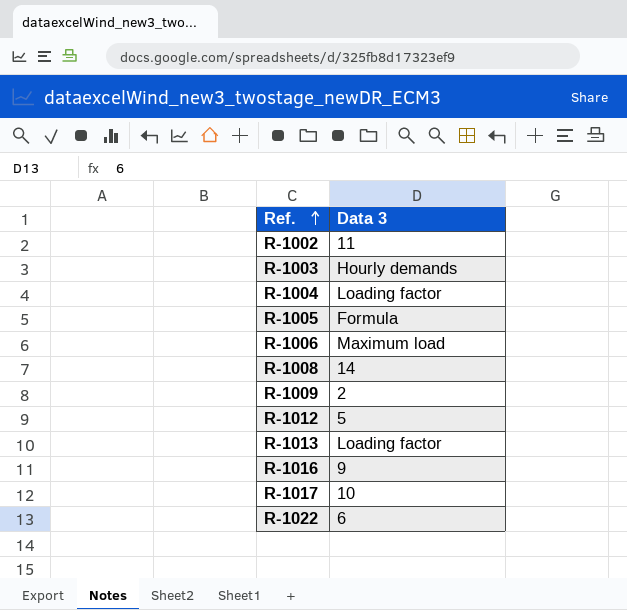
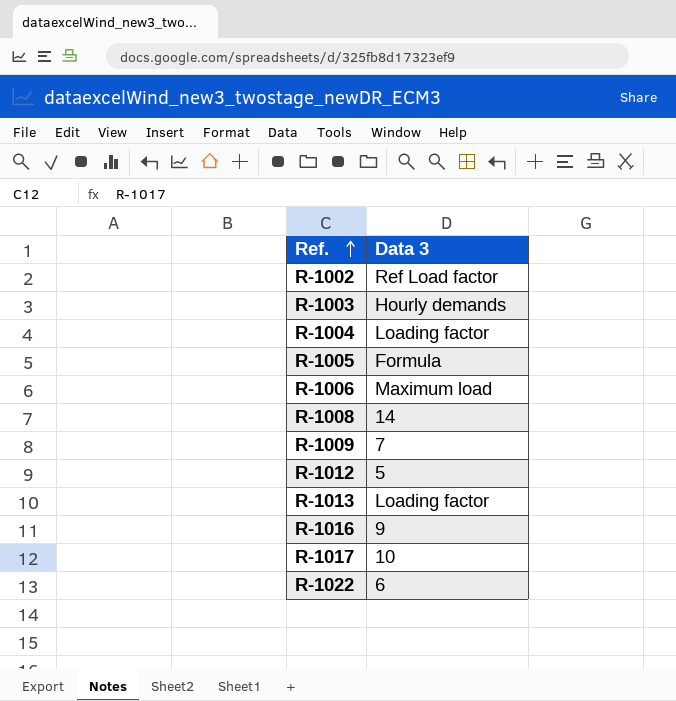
R-1002 | Data 3: 11 -> Ref Load factor
R-1009 | Data 3: 2 -> 7

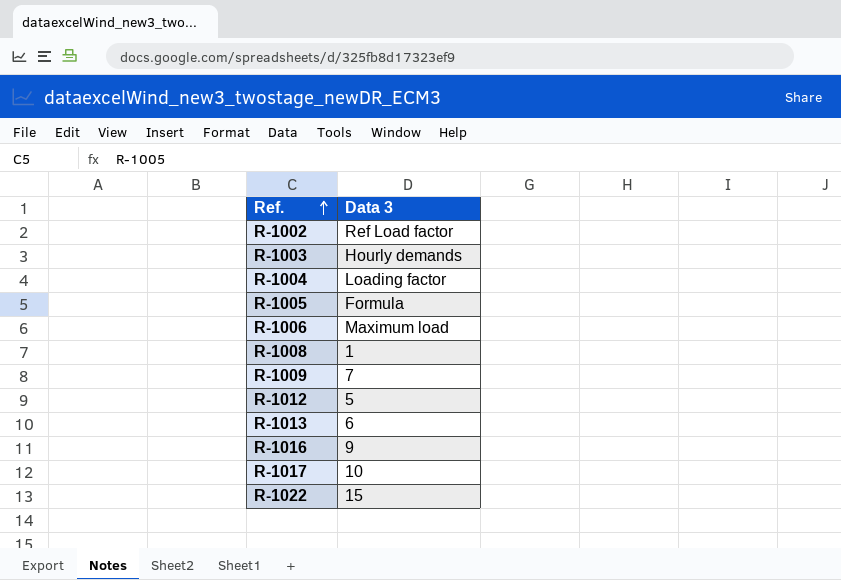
R-1008 | Data 3: 14 -> 1
R-1013 | Data 3: Loading factor -> 6
R-1022 | Data 3: 6 -> 15

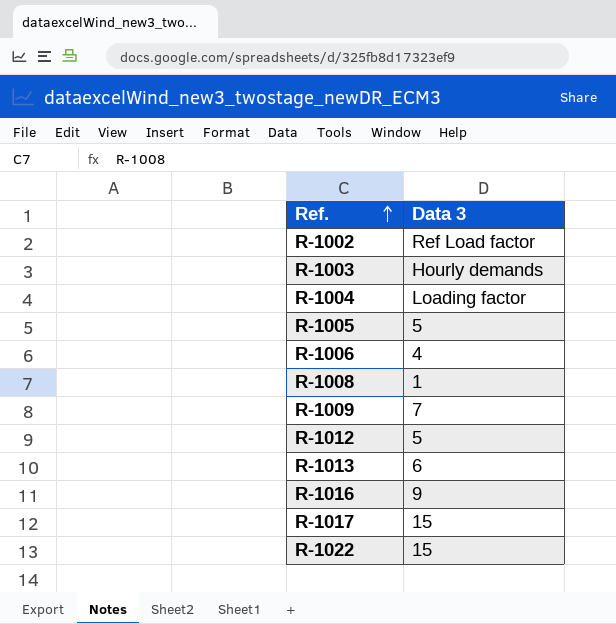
R-1005 | Data 3: Formula -> 5
R-1006 | Data 3: Maximum load -> 4
R-1017 | Data 3: 10 -> 15

